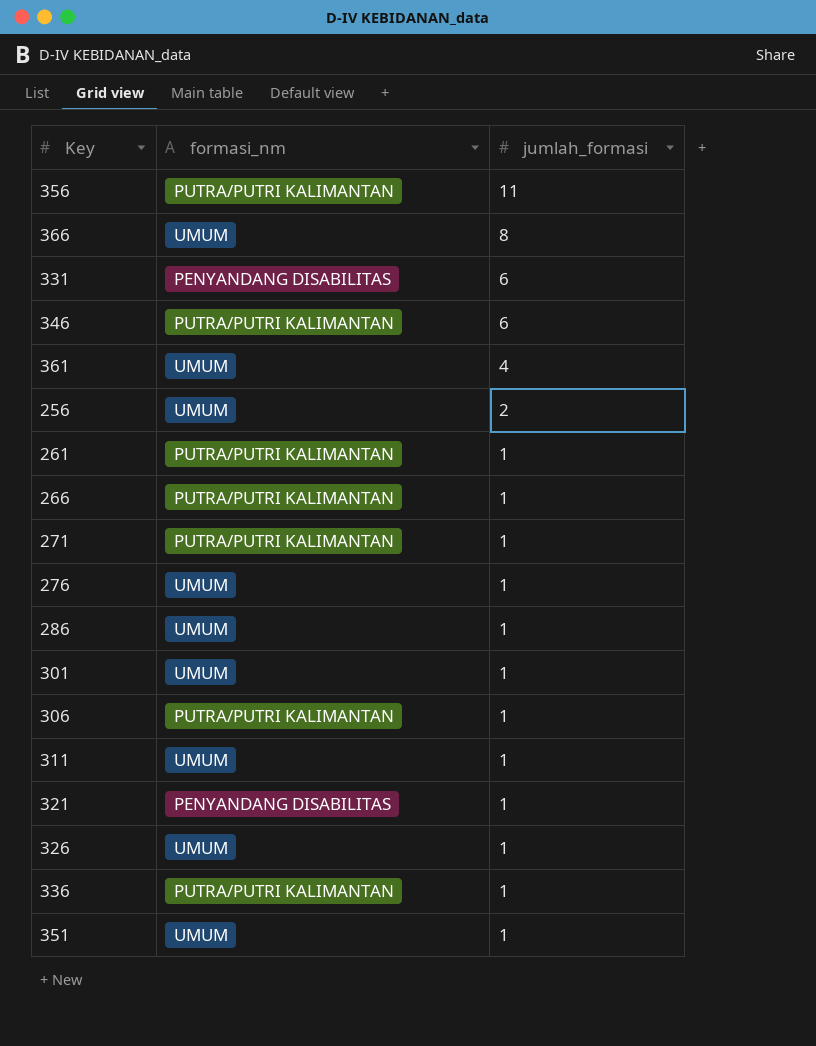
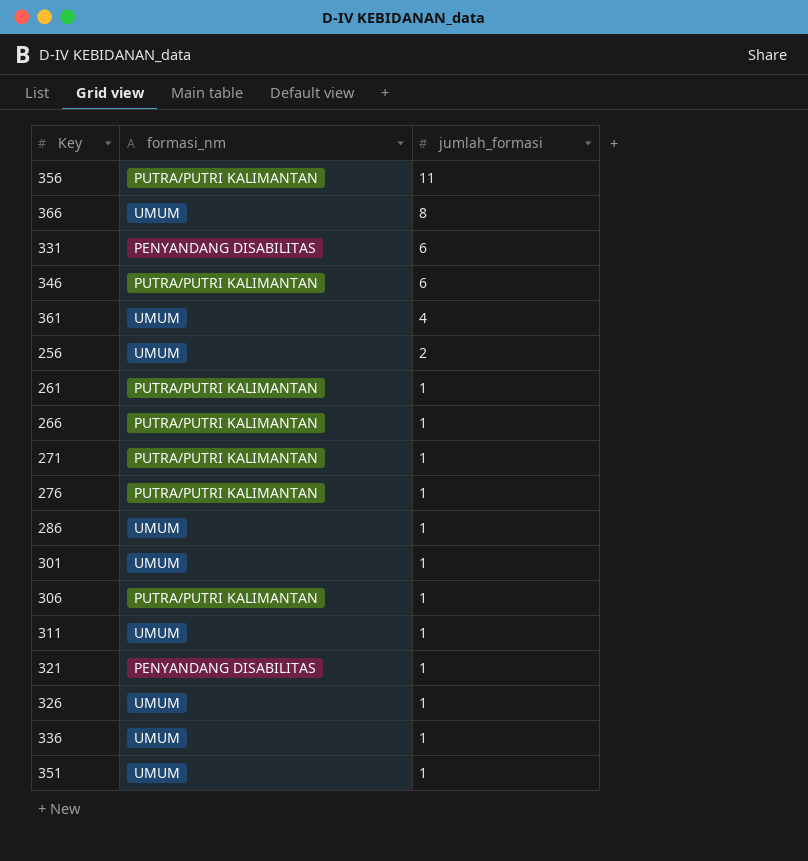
276 | formasi_nm: UMUM -> PUTRA/PUTRI KALIMANTAN
336 | formasi_nm: PUTRA/PUTRI KALIMANTAN -> UMUM

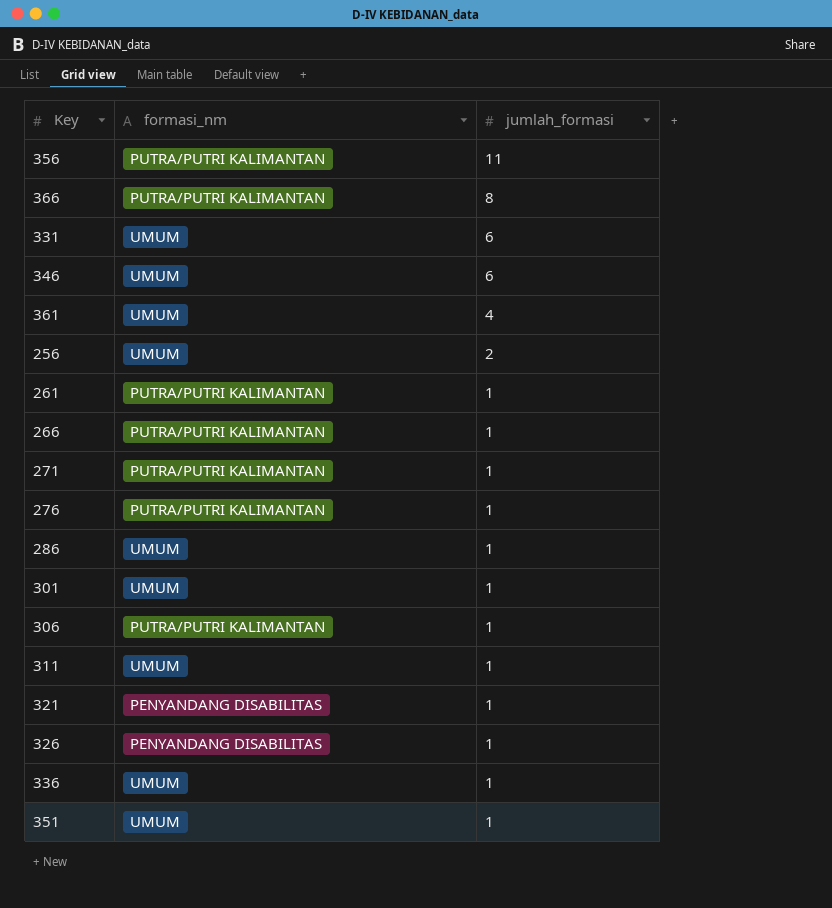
366 | formasi_nm: UMUM -> PUTRA/PUTRI KALIMANTAN
331 | formasi_nm: PENYANDANG DISABILITAS -> UMUM
346 | formasi_nm: PUTRA/PUTRI KALIMANTAN -> UMUM
326 | formasi_nm: UMUM -> PENYANDANG DISABILITAS

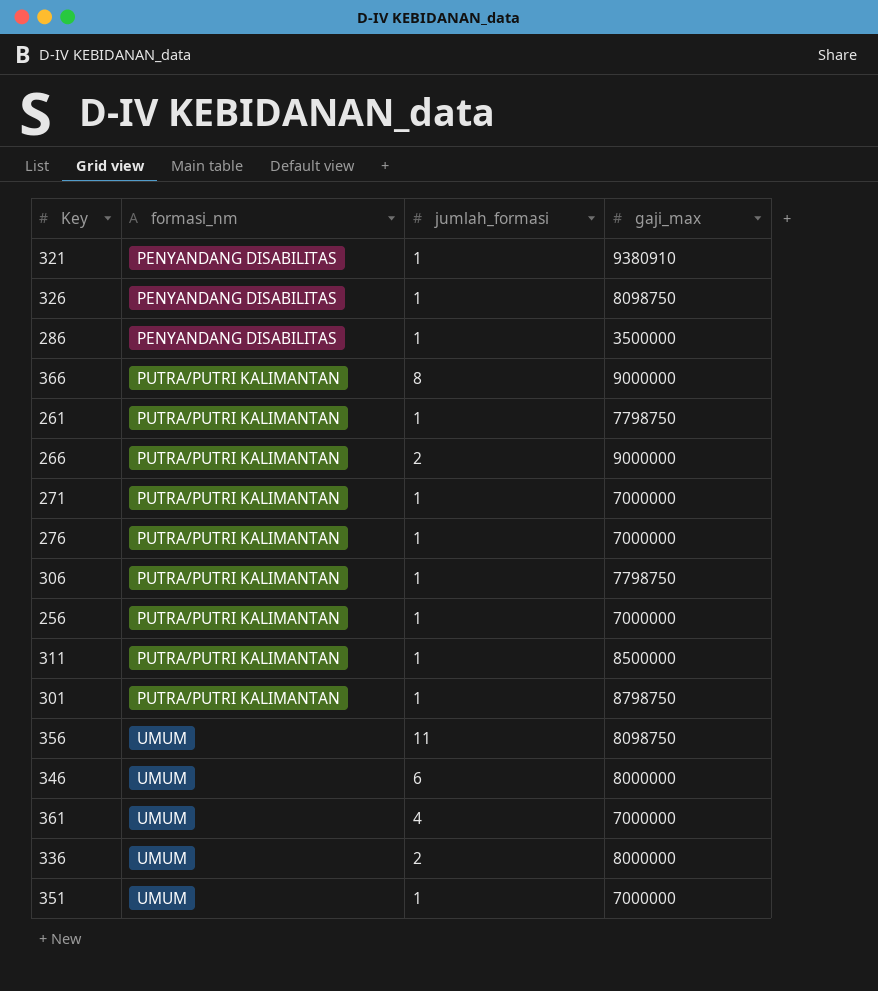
row order: jumlah_formasi descending -> formasi_nm ascending
column gaji_max | position: none -> 4
row 331: UMUM | 6 -> none
286 | formasi_nm: UMUM -> PENYANDANG DISABILITAS
266 | jumlah_formasi: 1 -> 2
256 | formasi_nm: UMUM -> PUTRA/PUTRI KALIMANTAN
256 | jumlah_formasi: 2 -> 1
311 | formasi_nm: UMUM -> PUTRA/PUTRI KALIMANTAN
301 | formasi_nm: UMUM -> PUTRA/PUTRI KALIMANTAN
356 | formasi_nm: PUTRA/PUTRI KALIMANTAN -> UMUM
336 | jumlah_formasi: 1 -> 2

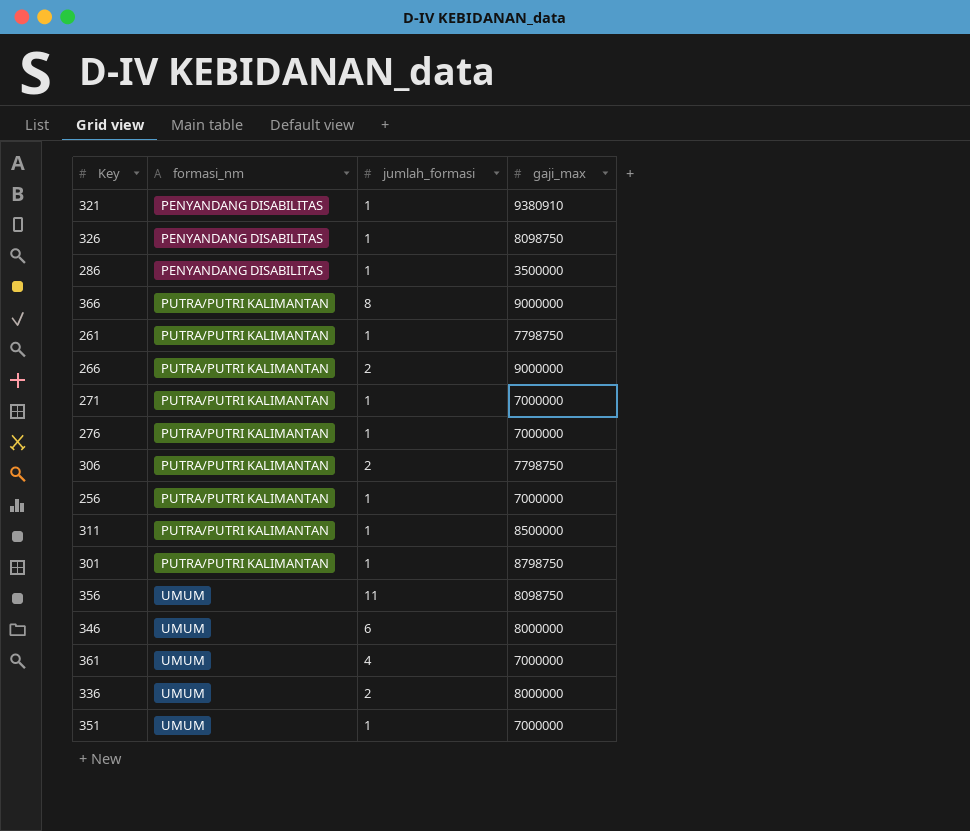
306 | jumlah_formasi: 1 -> 2

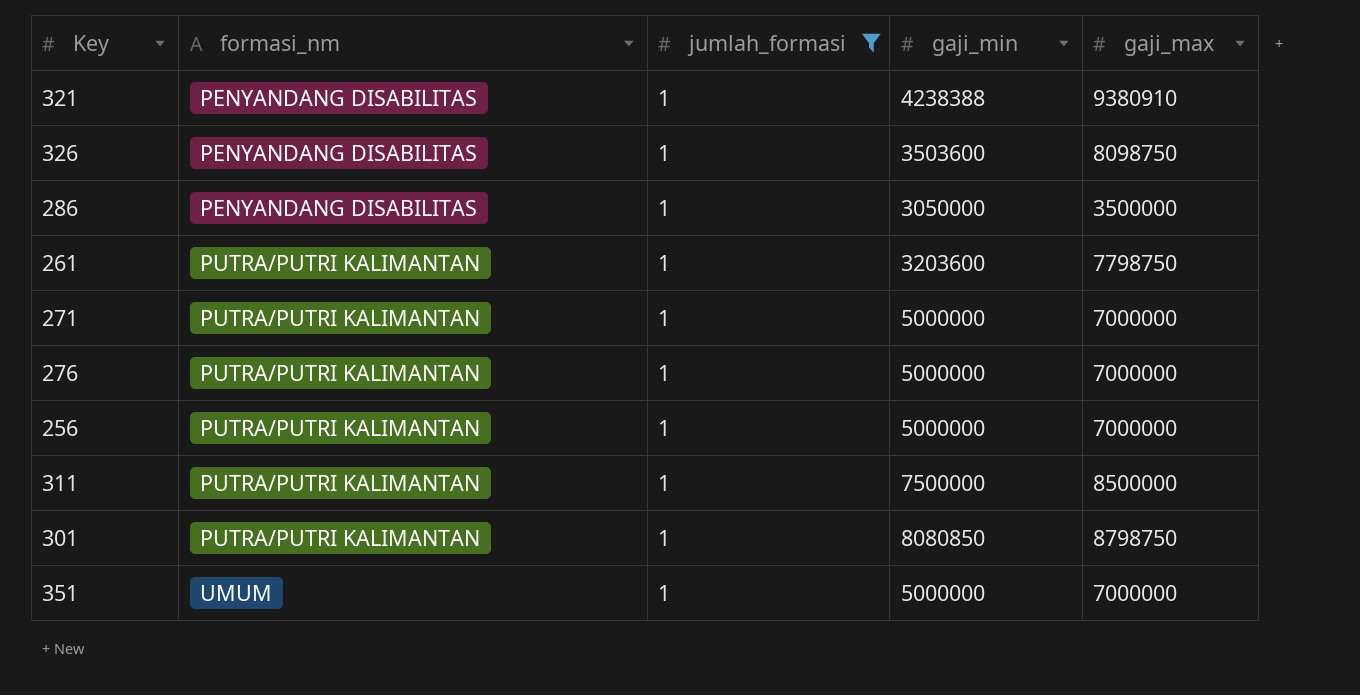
filter: none -> jumlah_formasi = 1
column gaji_min | position: none -> 4

